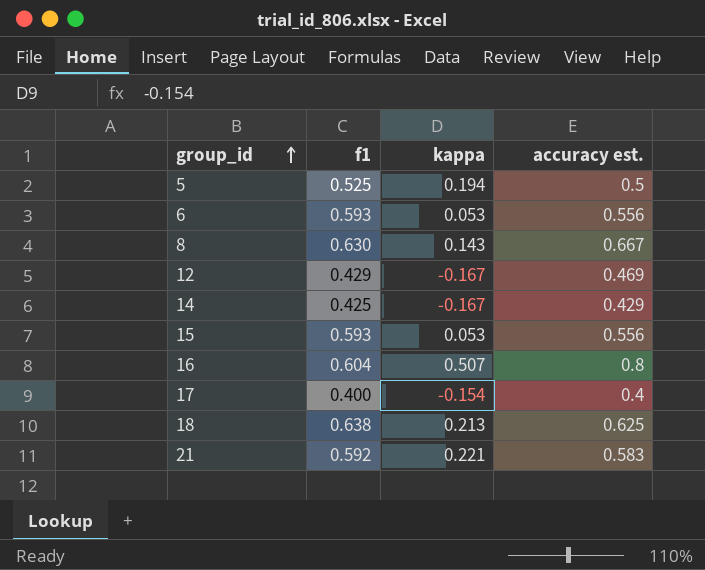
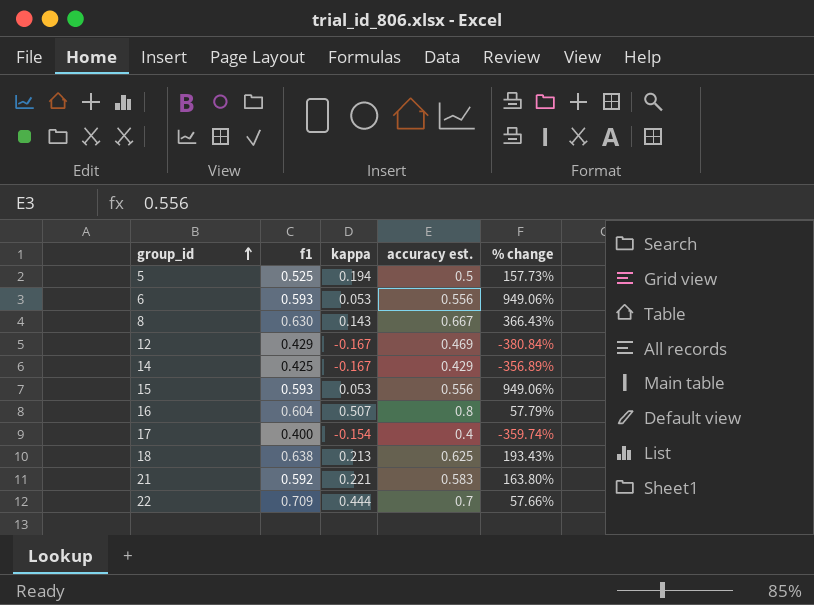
column % change | formula: none -> ([accuracy est.] - [kappa]) / [kappa]
row 22: none -> 0.709 | 0.444 | 0.7 | 57.66%

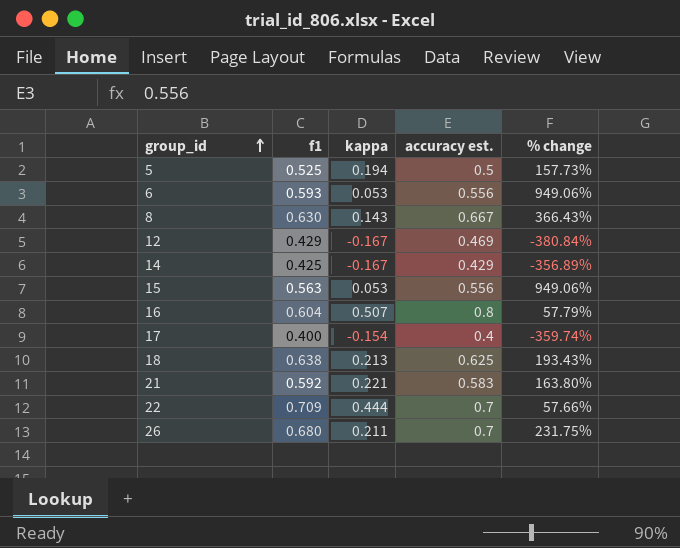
15 | f1: 0.593 -> 0.563
row 26: none -> 0.680 | 0.211 | 0.7 | 231.75%

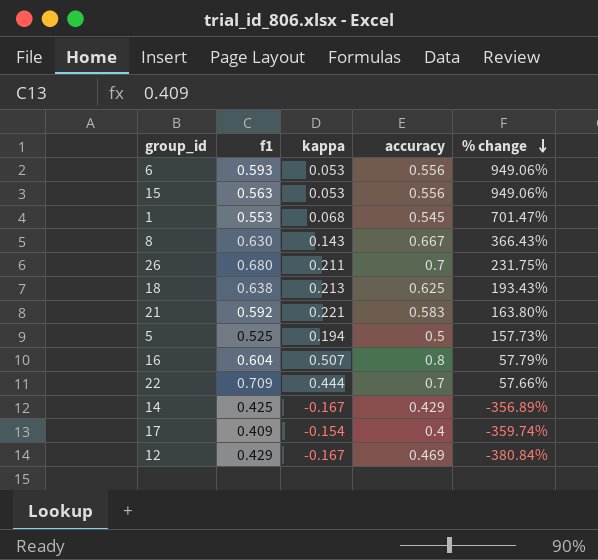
row order: group_id ascending -> % change descending
column name: accuracy est. -> accuracy
row 1: none -> 0.553 | 0.068 | 0.545 | 701.47%
17 | f1: 0.400 -> 0.409

